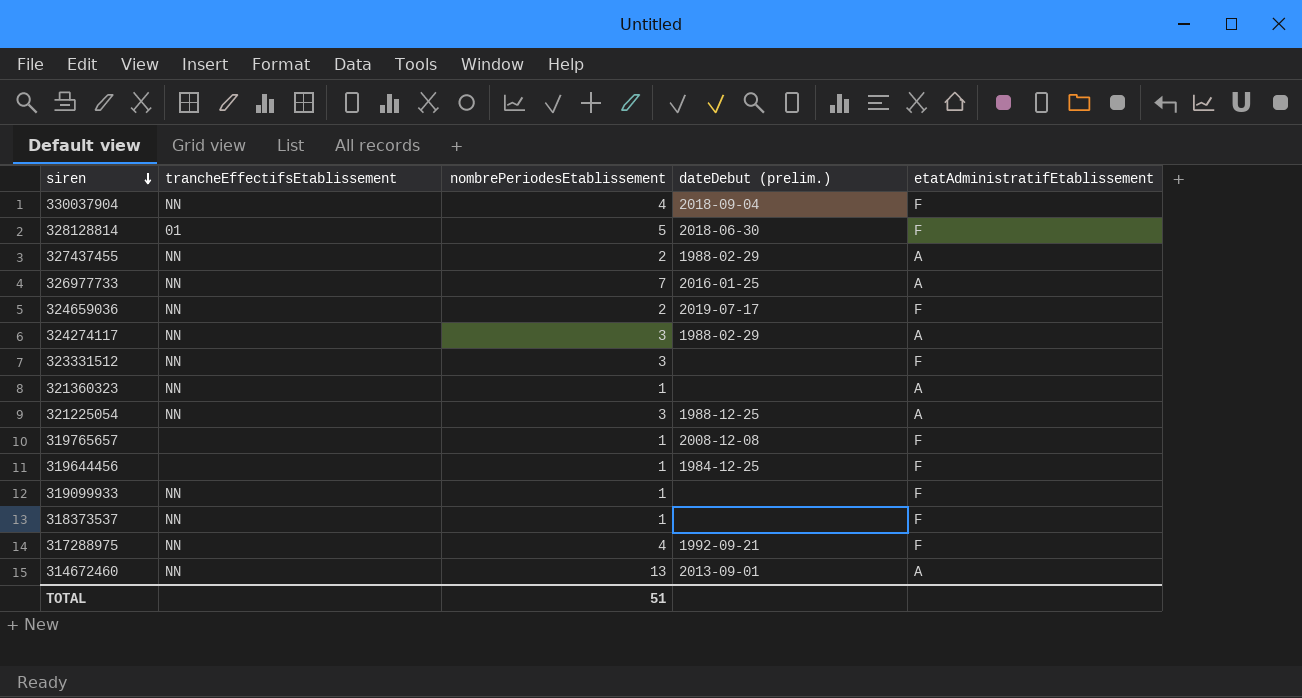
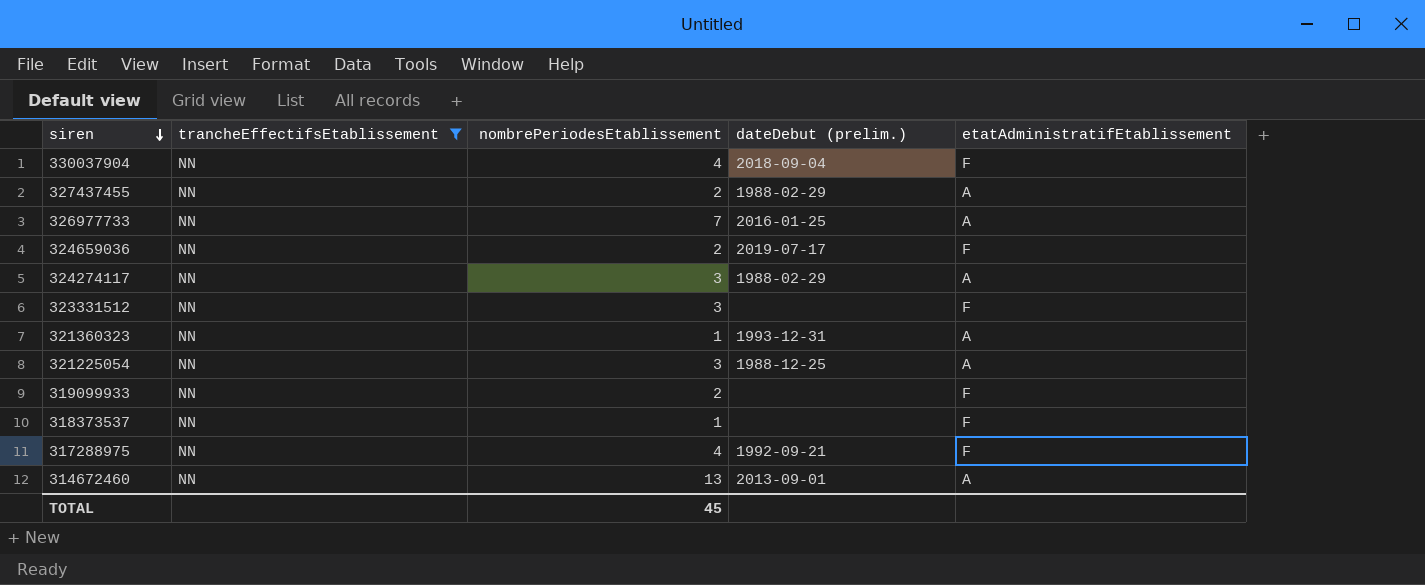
filter: none -> trancheEffectifsEtablissement = NN
321360323 | dateDebut (prelim.): none -> 1993-12-31
319099933 | nombrePeriodesEtablissement: 1 -> 2
TOTAL | nombrePeriodesEtablissement: 51 -> 45

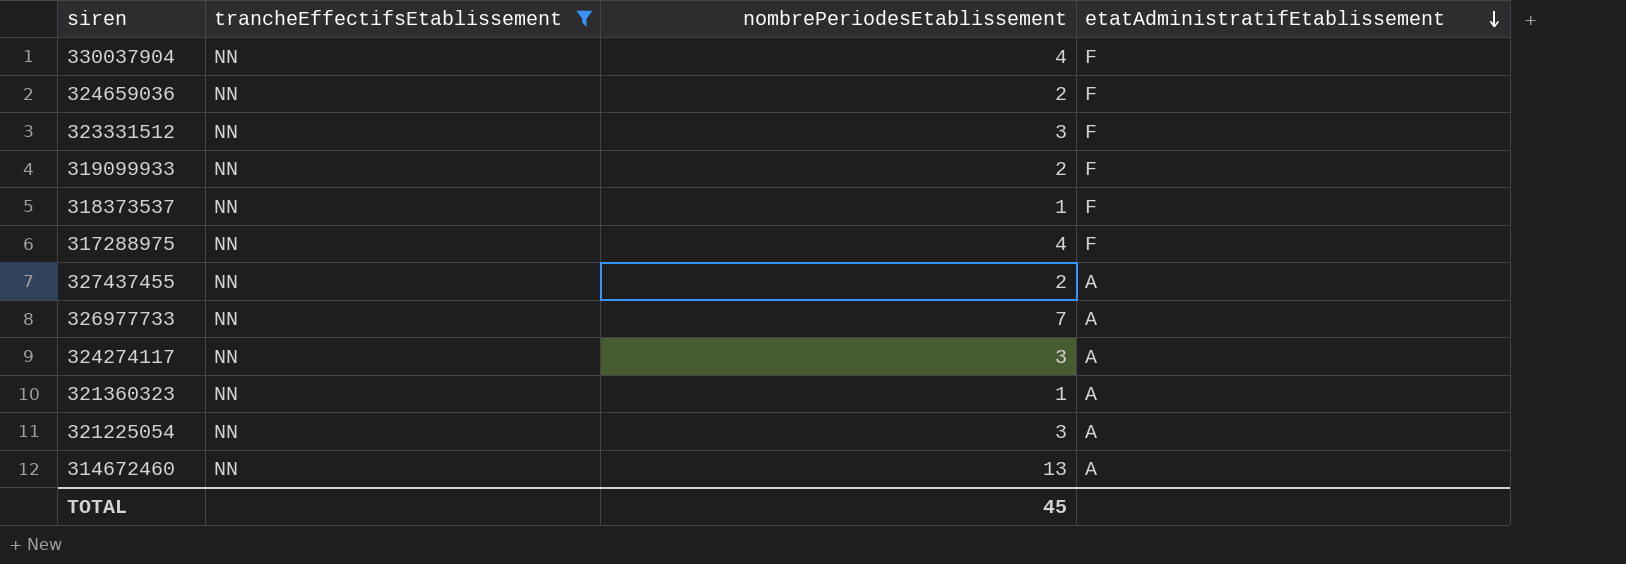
row order: siren descending -> etatAdministratifEtablissement descending
column dateDebut (prelim.) | position: 4 -> none

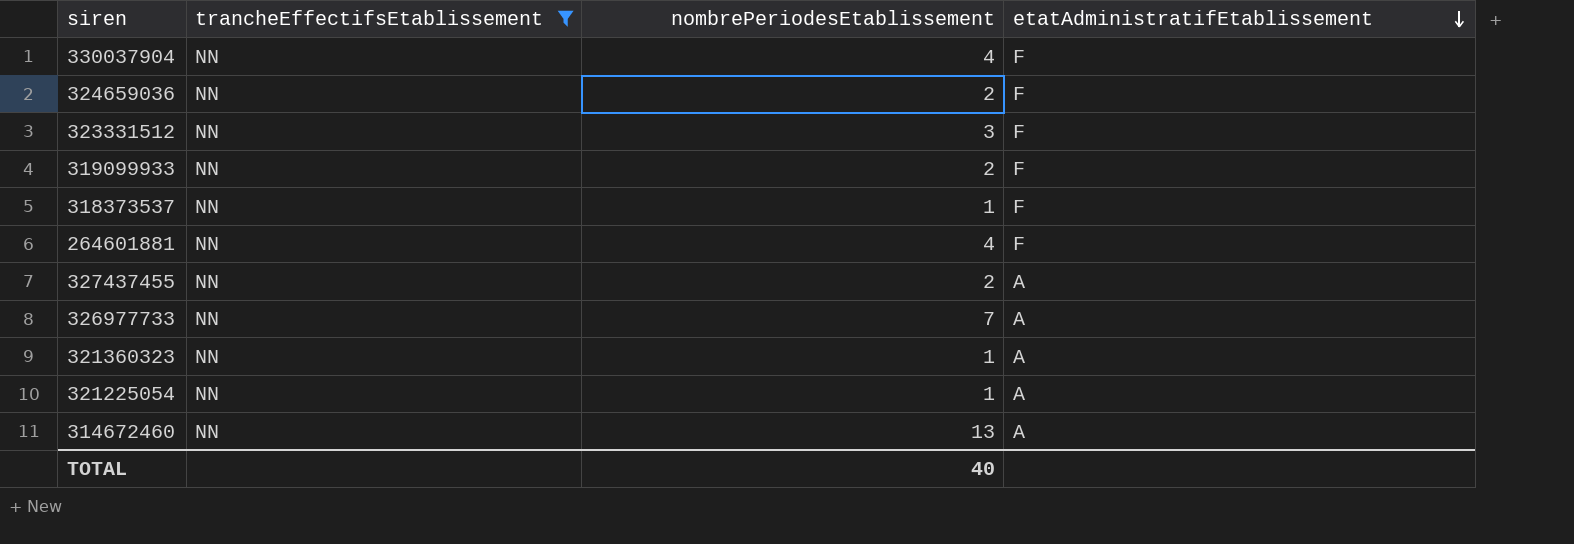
row 317288975: NN | 4 | F -> none
row 324274117: NN | 3 | A -> none
row 264601881: none -> NN | 4 | F
321225054 | nombrePeriodesEtablissement: 3 -> 1
TOTAL | nombrePeriodesEtablissement: 45 -> 40

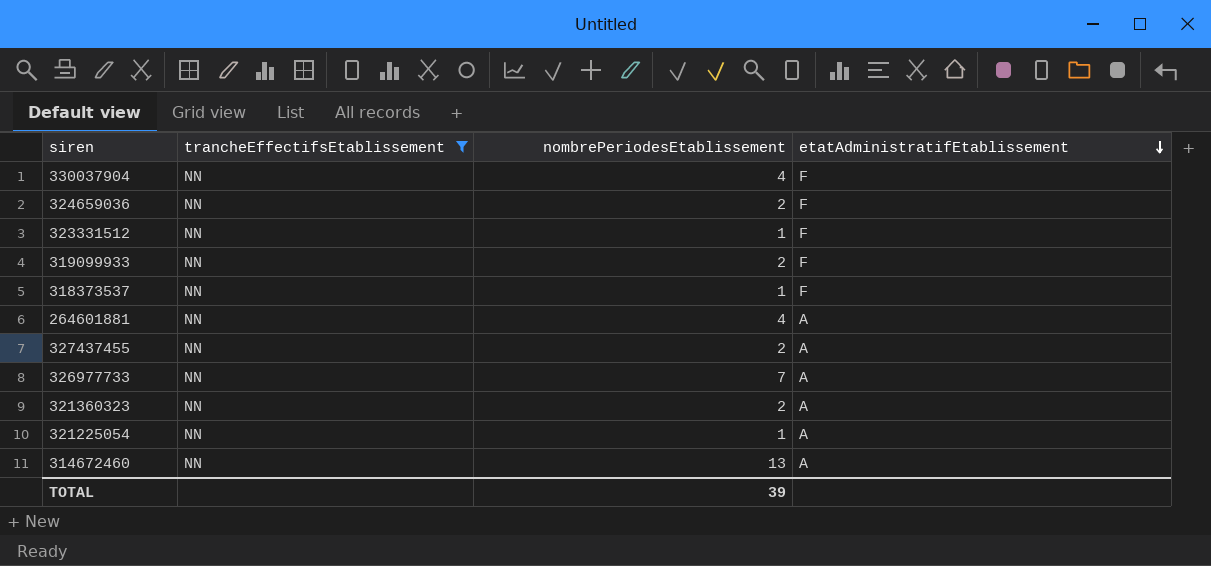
323331512 | nombrePeriodesEtablissement: 3 -> 1
264601881 | etatAdministratifEtablissement: F -> A
321360323 | nombrePeriodesEtablissement: 1 -> 2
TOTAL | nombrePeriodesEtablissement: 40 -> 39

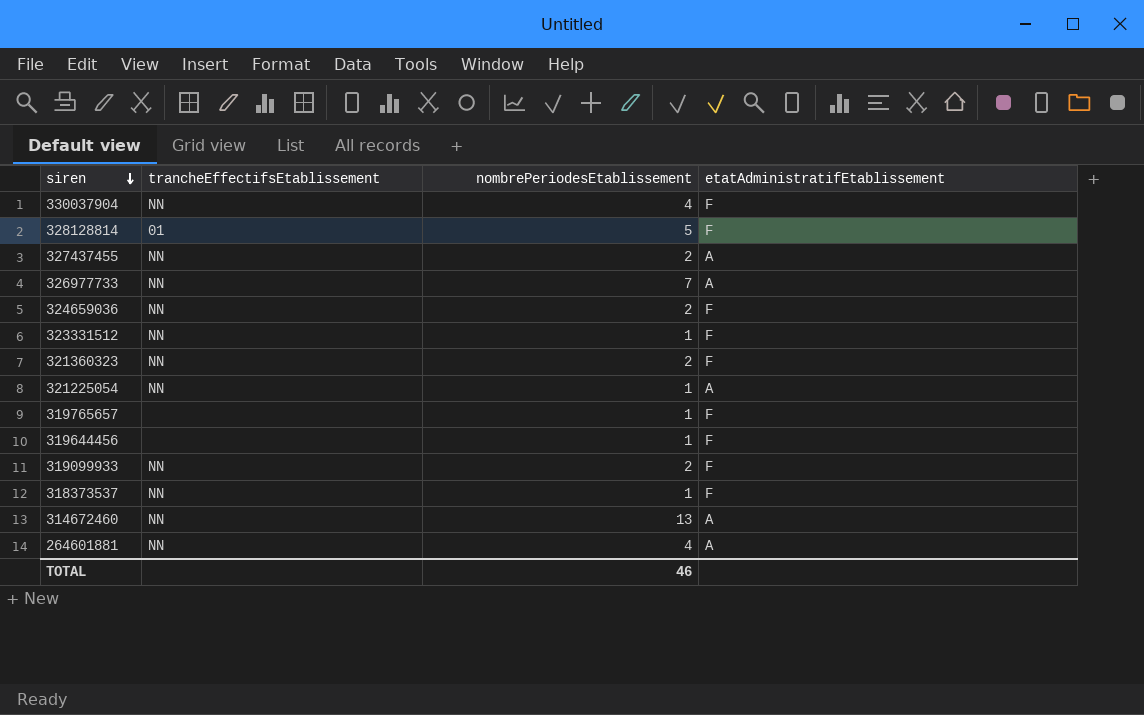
filter: trancheEffectifsEtablissement = NN -> none
row order: etatAdministratifEtablissement descending -> siren descending
321360323 | etatAdministratifEtablissement: A -> F
TOTAL | nombrePeriodesEtablissement: 39 -> 46

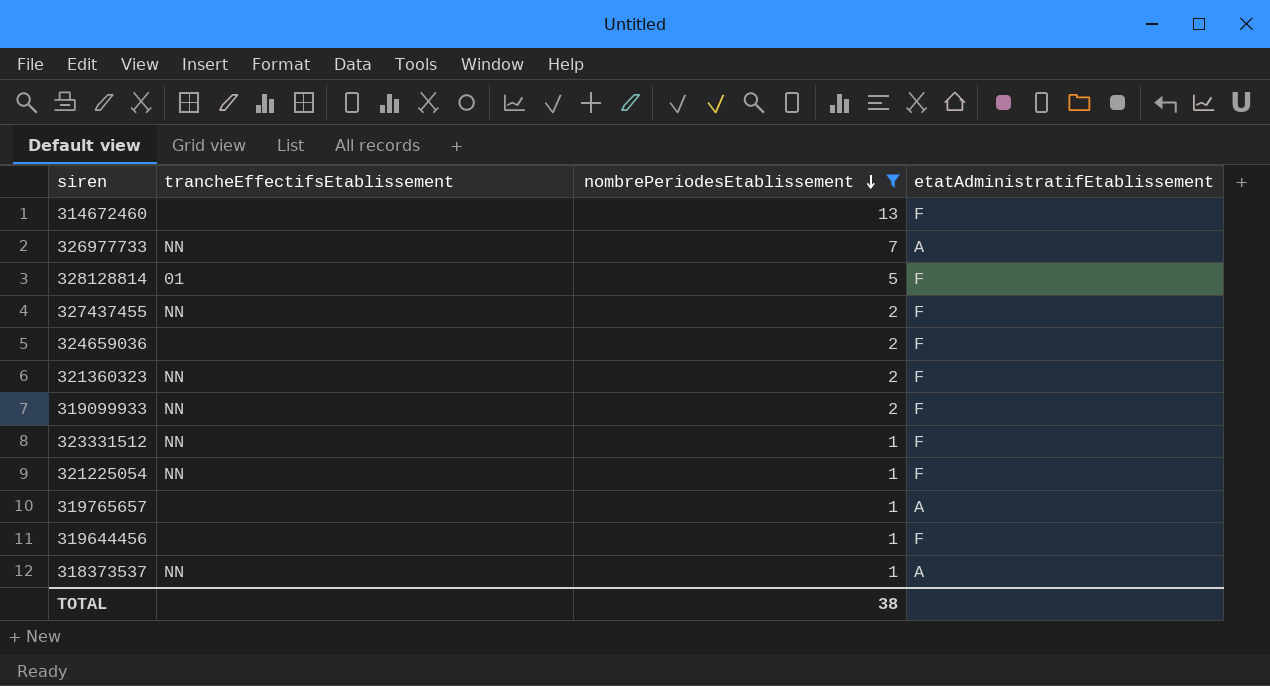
filter: none -> nombrePeriodesEtablissement != 4
row order: siren descending -> nombrePeriodesEtablissement descending
314672460 | trancheEffectifsEtablissement: NN -> none
314672460 | etatAdministratifEtablissement: A -> F
327437455 | etatAdministratifEtablissement: A -> F
324659036 | trancheEffectifsEtablissement: NN -> none
321225054 | etatAdministratifEtablissement: A -> F
319765657 | etatAdministratifEtablissement: F -> A
318373537 | etatAdministratifEtablissement: F -> A
TOTAL | nombrePeriodesEtablissement: 46 -> 38

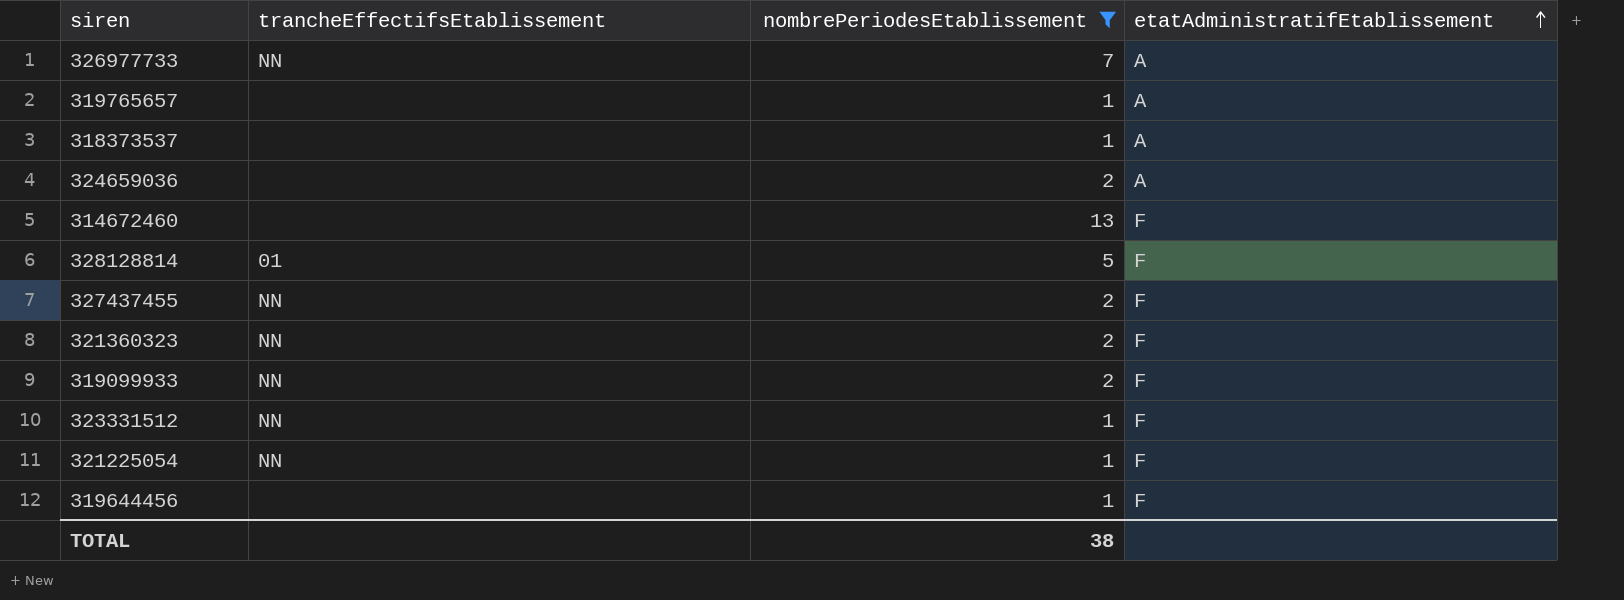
row order: nombrePeriodesEtablissement descending -> etatAdministratifEtablissement ascending
318373537 | trancheEffectifsEtablissement: NN -> none
324659036 | etatAdministratifEtablissement: F -> A

